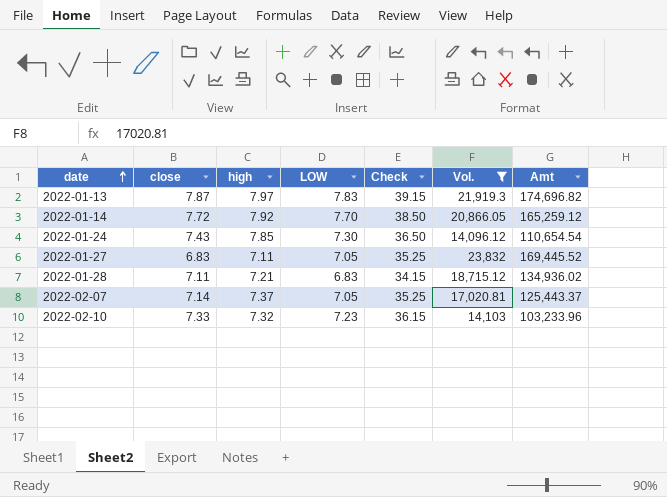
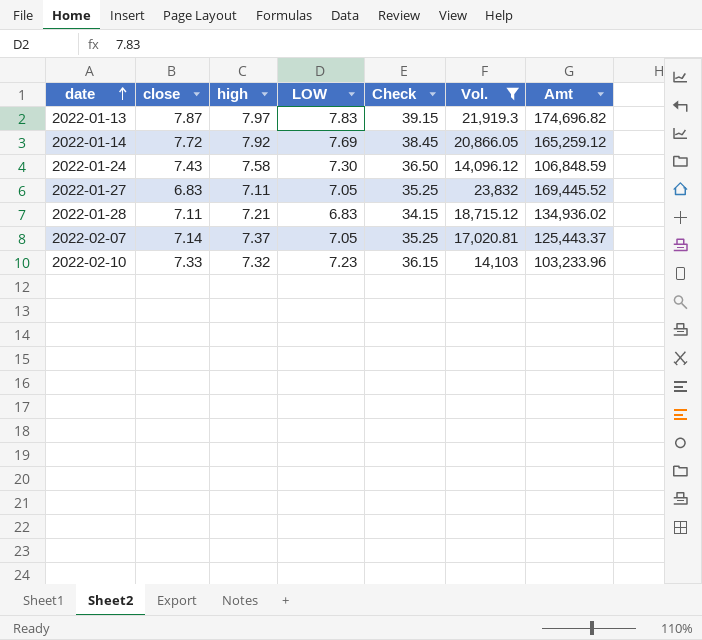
2022-01-14 | LOW: 7.70 -> 7.69
2022-01-14 | Check: 38.50 -> 38.45
2022-01-24 | high: 7.85 -> 7.58
2022-01-24 | Amt: 110,654.54 -> 106,848.59

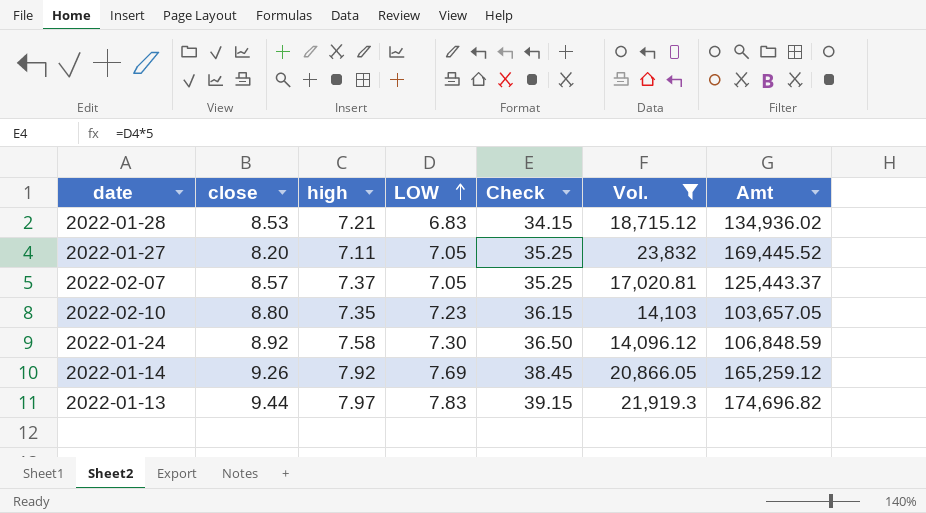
row order: date ascending -> LOW ascending
2022-01-28 | close: 7.11 -> 8.53
2022-01-27 | close: 6.83 -> 8.20
2022-02-07 | close: 7.14 -> 8.57
2022-02-10 | close: 7.33 -> 8.80
2022-02-10 | high: 7.32 -> 7.35
2022-02-10 | Amt: 103,233.96 -> 103,657.05
2022-01-24 | close: 7.43 -> 8.92
2022-01-14 | close: 7.72 -> 9.26
2022-01-13 | close: 7.87 -> 9.44

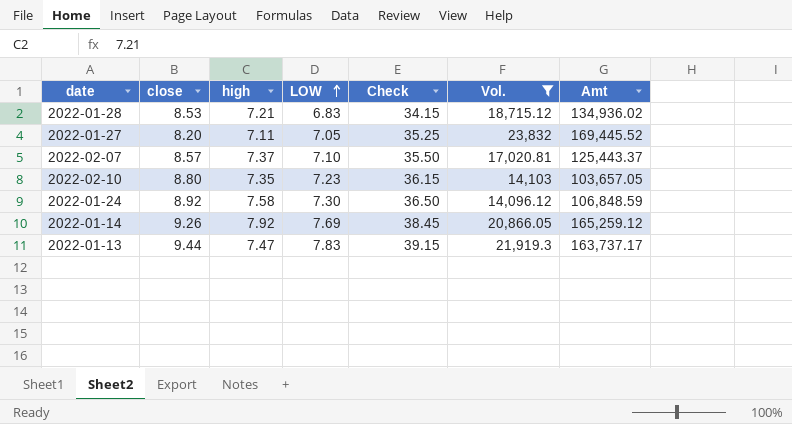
2022-02-07 | LOW: 7.05 -> 7.10
2022-02-07 | Check: 35.25 -> 35.50
2022-01-13 | high: 7.97 -> 7.47
2022-01-13 | Amt: 174,696.82 -> 163,737.17

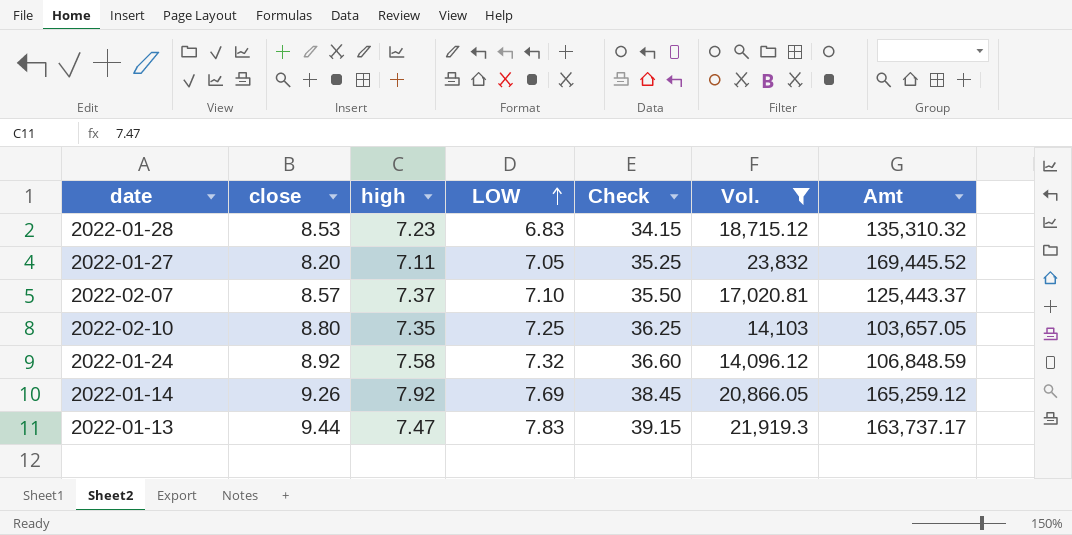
2022-01-28 | high: 7.21 -> 7.23
2022-01-28 | Amt: 134,936.02 -> 135,310.32
2022-02-10 | LOW: 7.23 -> 7.25
2022-02-10 | Check: 36.15 -> 36.25
2022-01-24 | LOW: 7.30 -> 7.32
2022-01-24 | Check: 36.50 -> 36.60

